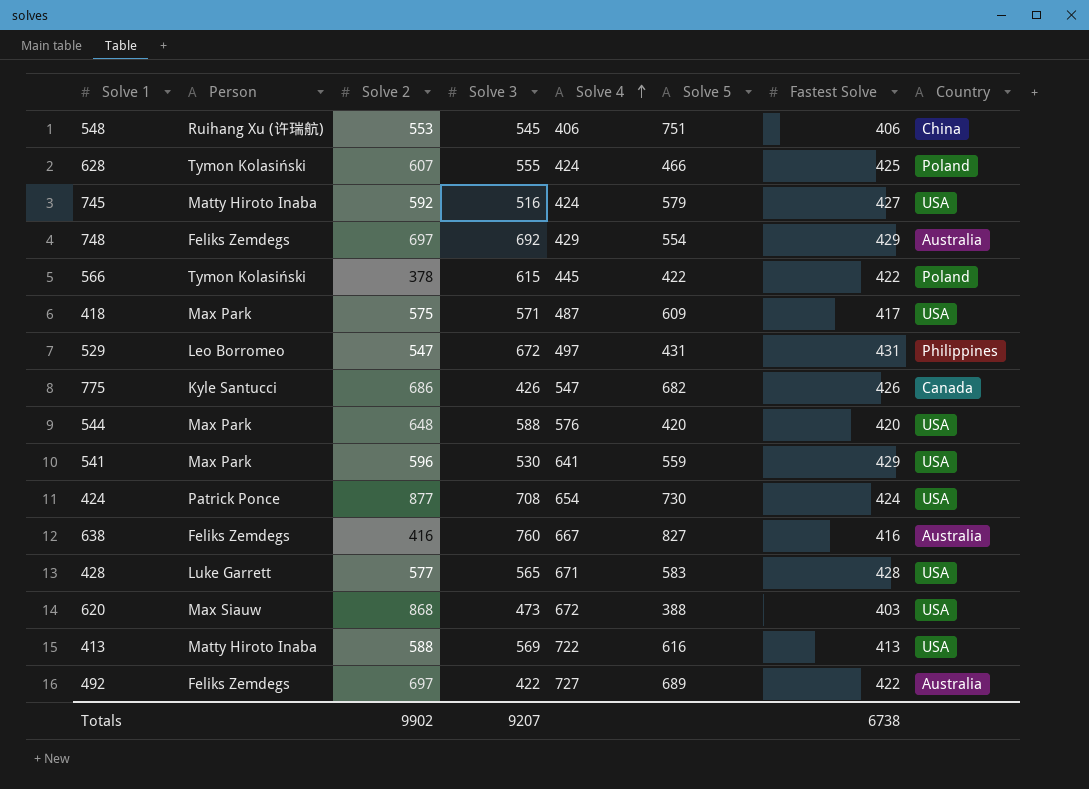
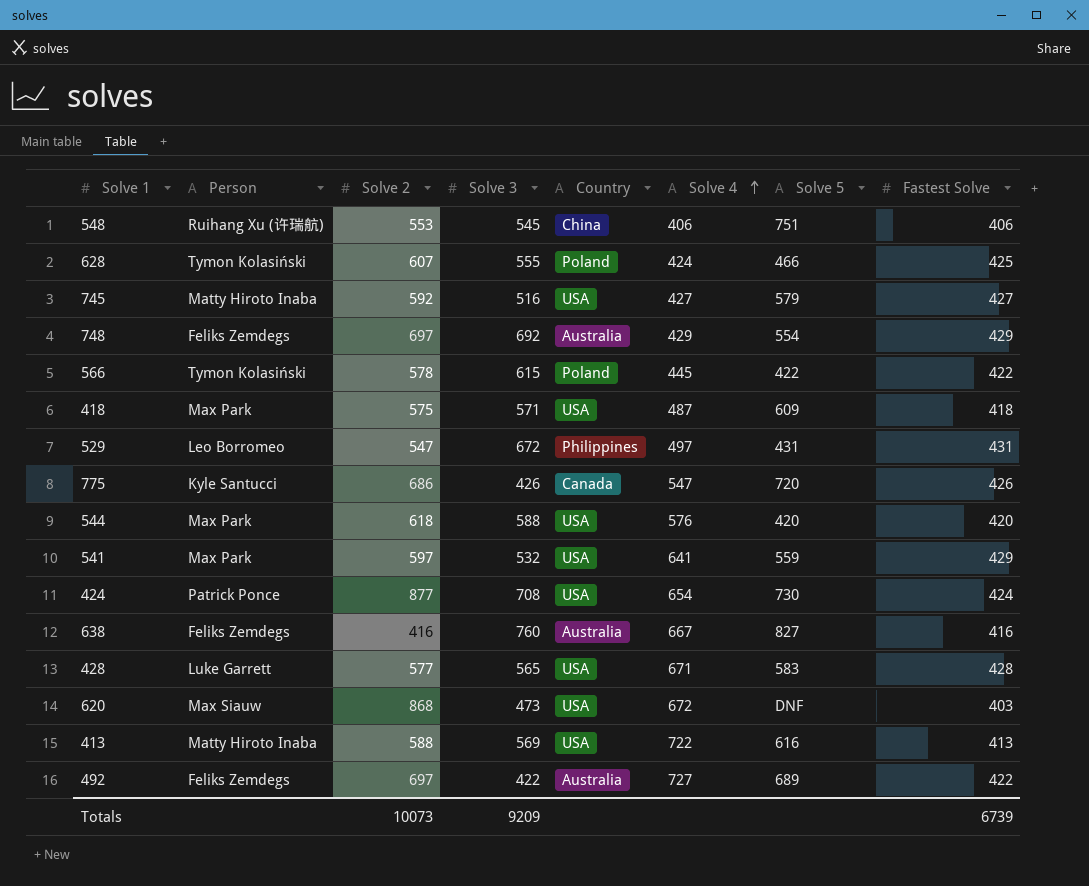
column Country | position: 8 -> 5
745 | Solve 4: 424 -> 427
566 | Solve 2: 378 -> 578
418 | Fastest Solve: 417 -> 418
775 | Solve 5: 682 -> 720
544 | Solve 2: 648 -> 618
541 | Solve 2: 596 -> 597
541 | Solve 3: 530 -> 532
620 | Solve 5: 388 -> DNF
Totals | Solve 2: 9902 -> 10073
Totals | Solve 3: 9207 -> 9209
Totals | Fastest Solve: 6738 -> 6739

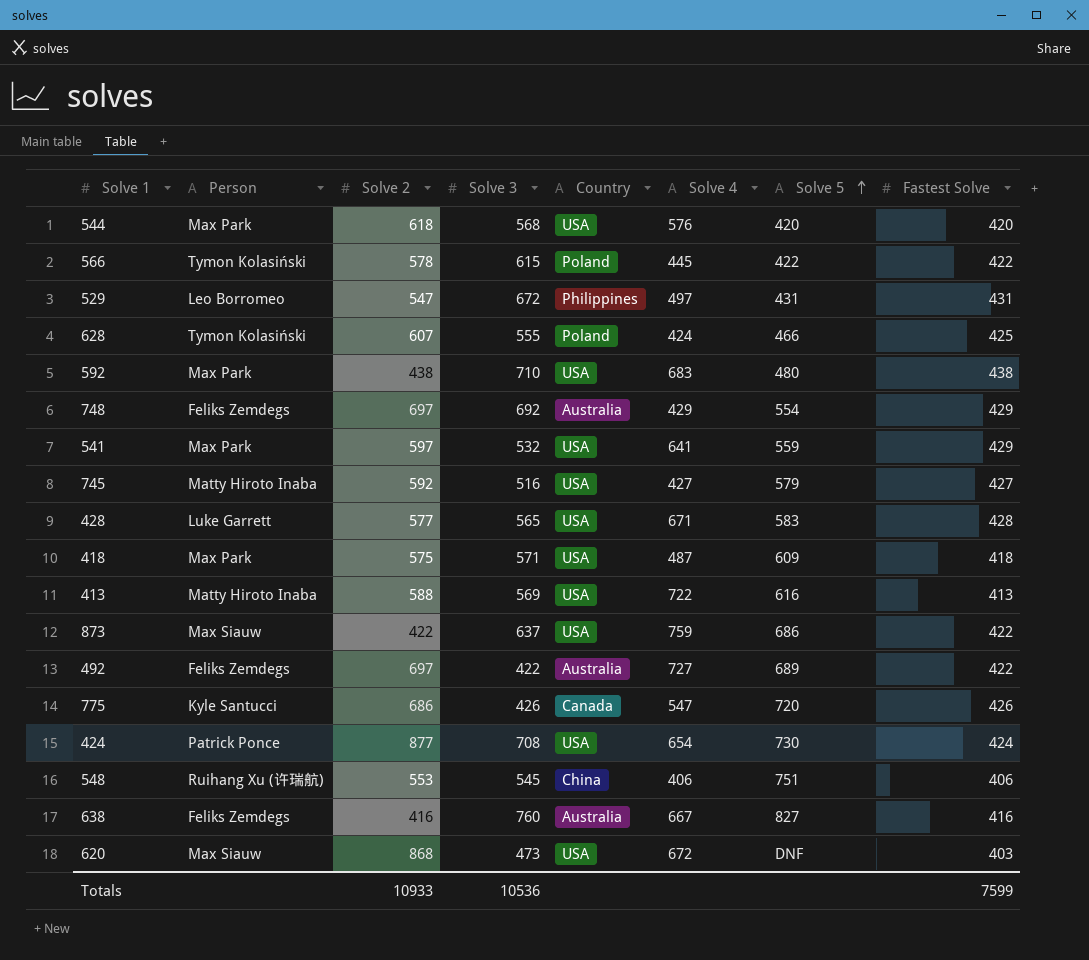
row order: Solve 4 ascending -> Solve 5 ascending
544 | Solve 3: 588 -> 568
row 592: none -> Max Park | 438 | 710 | USA | 683 | 480 | 438
row 873: none -> Max Siauw | 422 | 637 | USA | 759 | 686 | 422
Totals | Solve 2: 10073 -> 10933
Totals | Solve 3: 9209 -> 10536
Totals | Fastest Solve: 6739 -> 7599

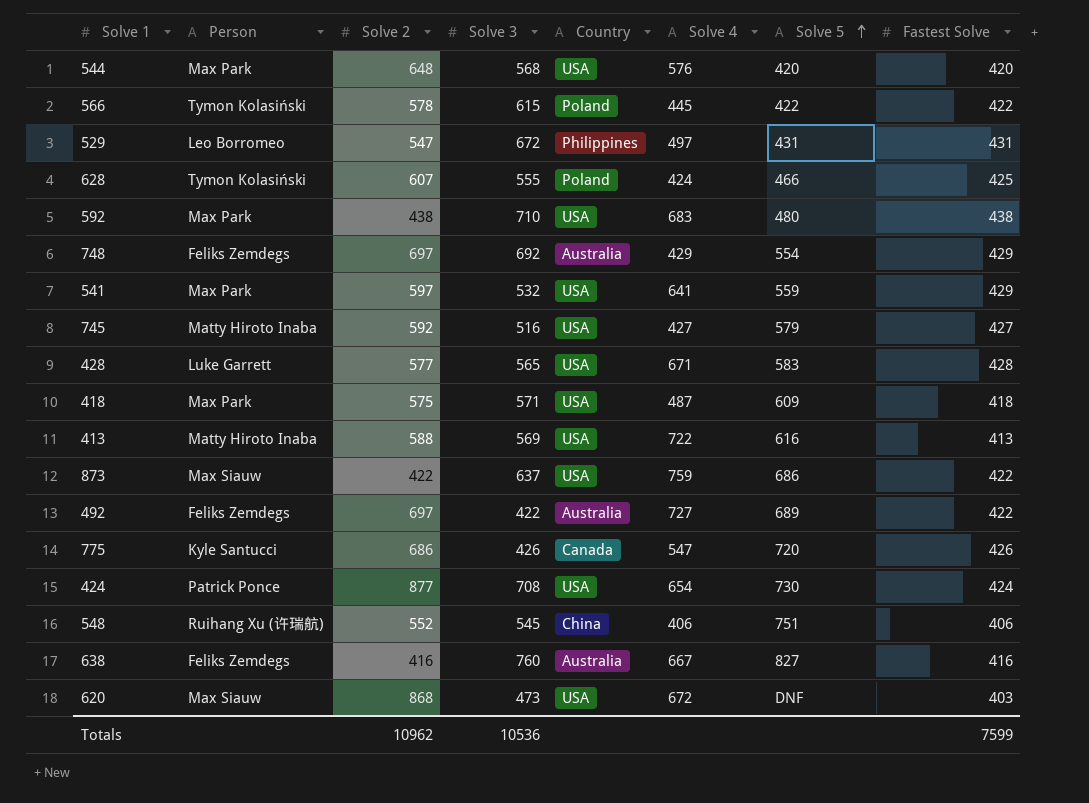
544 | Solve 2: 618 -> 648
548 | Solve 2: 553 -> 552
Totals | Solve 2: 10933 -> 10962

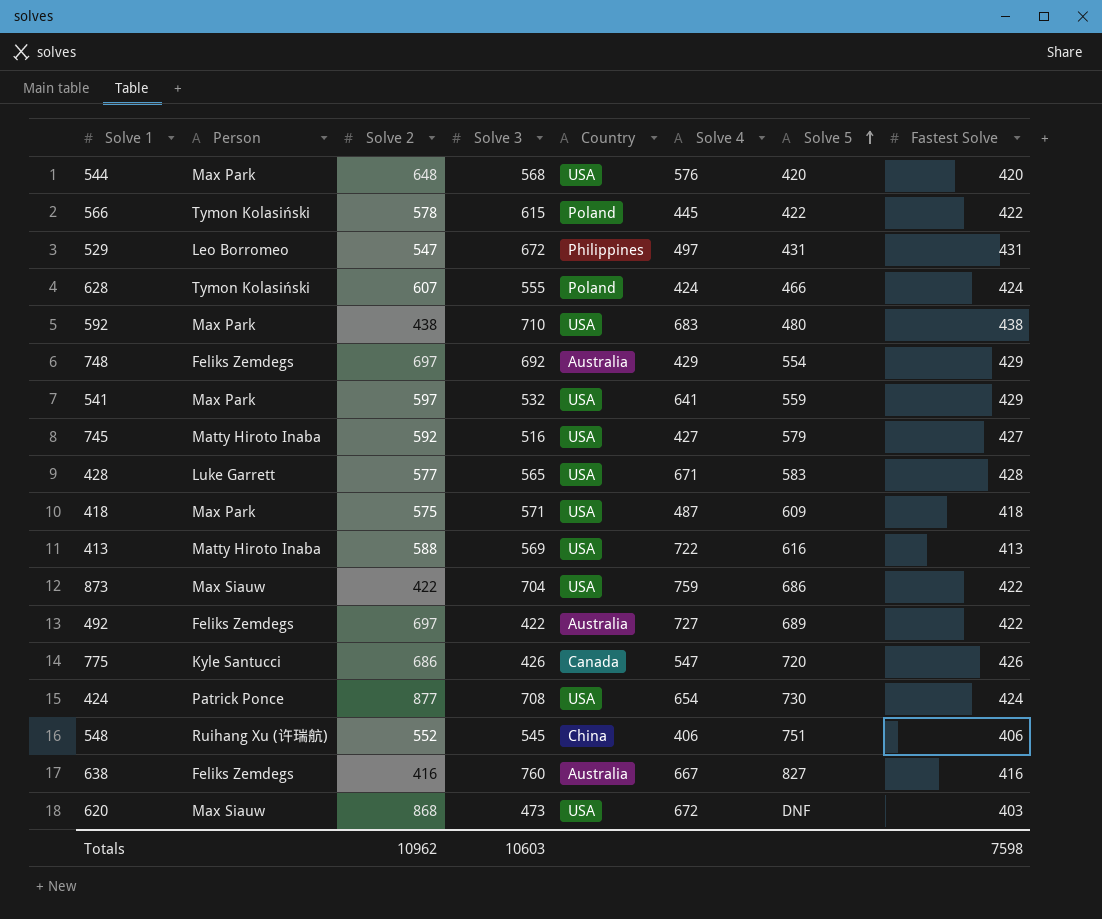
628 | Fastest Solve: 425 -> 424
873 | Solve 3: 637 -> 704
Totals | Solve 3: 10536 -> 10603
Totals | Fastest Solve: 7599 -> 7598

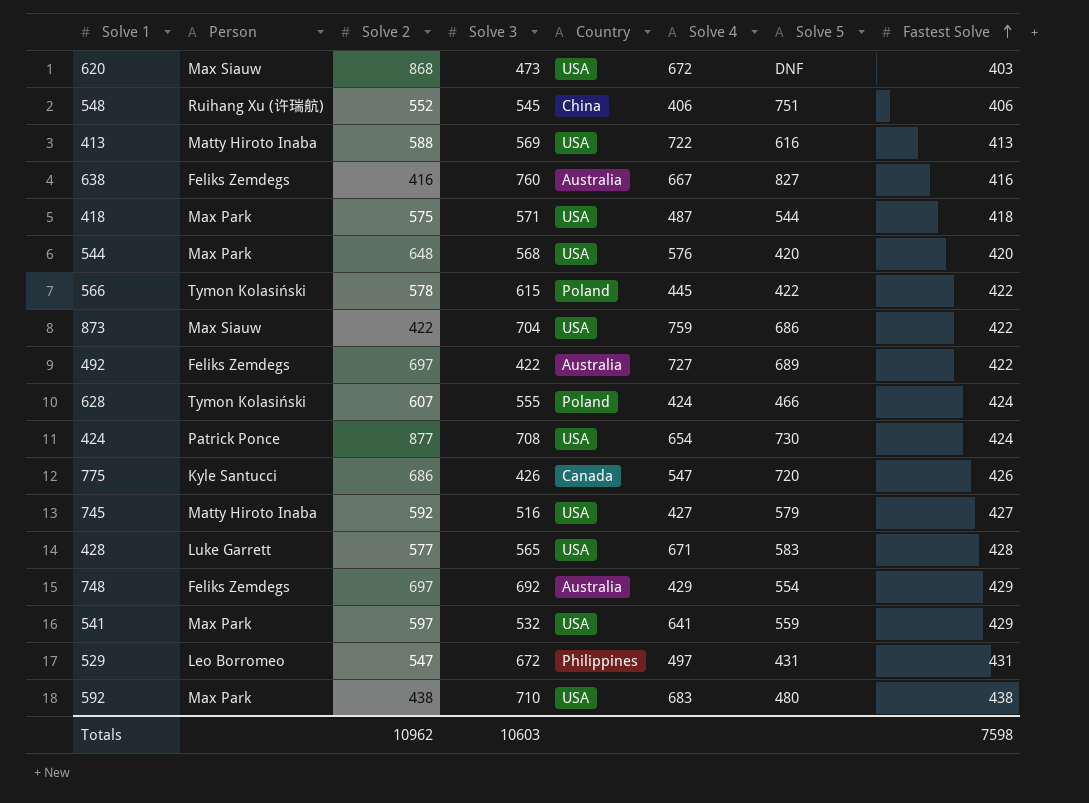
row order: Solve 5 ascending -> Fastest Solve ascending
418 | Solve 5: 609 -> 544

